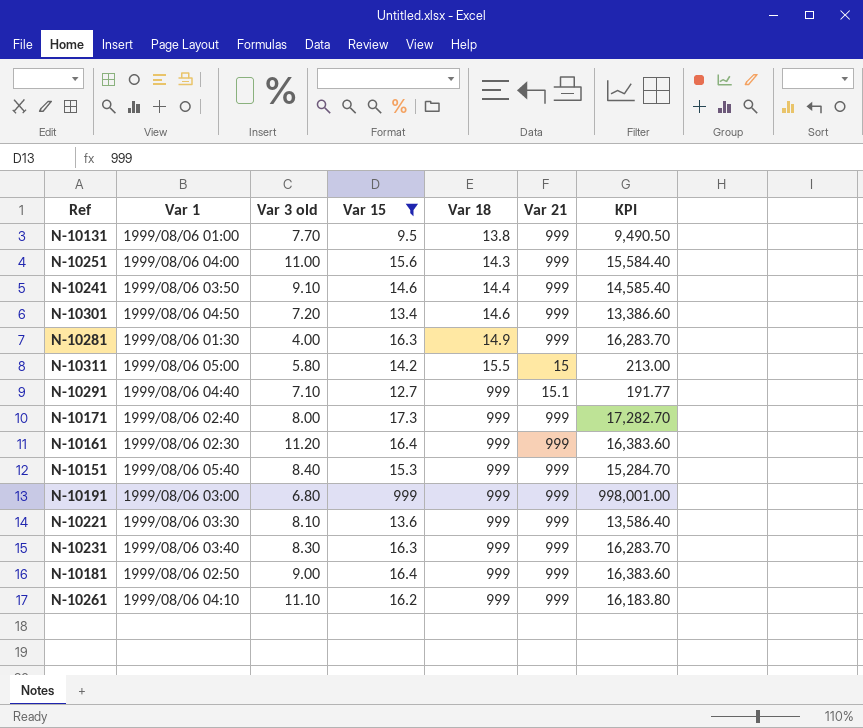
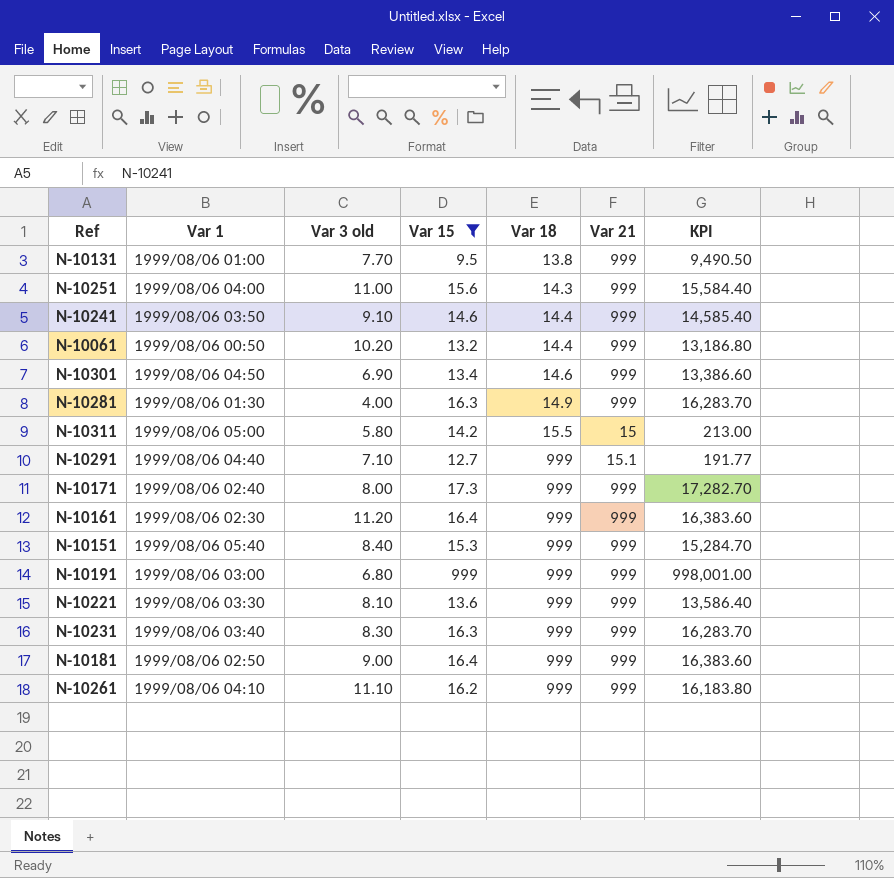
row N-10061: none -> 1999/08/06 00:50 | 10.20 | 13.2 | 14.4 | 999 | 13,186.80
N-10301 | Var 3 old: 7.20 -> 6.90

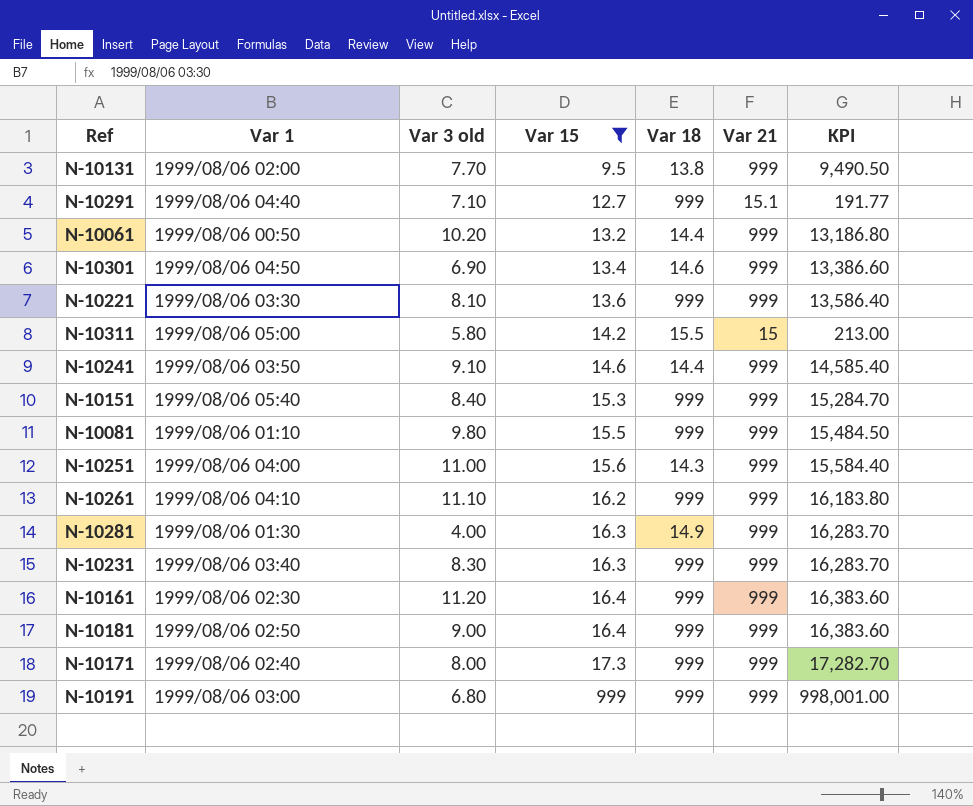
row order: Var 18 ascending -> Var 15 ascending
N-10131 | Var 1: 1999/08/06 01:00 -> 1999/08/06 02:00
row N-10081: none -> 1999/08/06 01:10 | 9.80 | 15.5 | 999 | 999 | 15,484.50

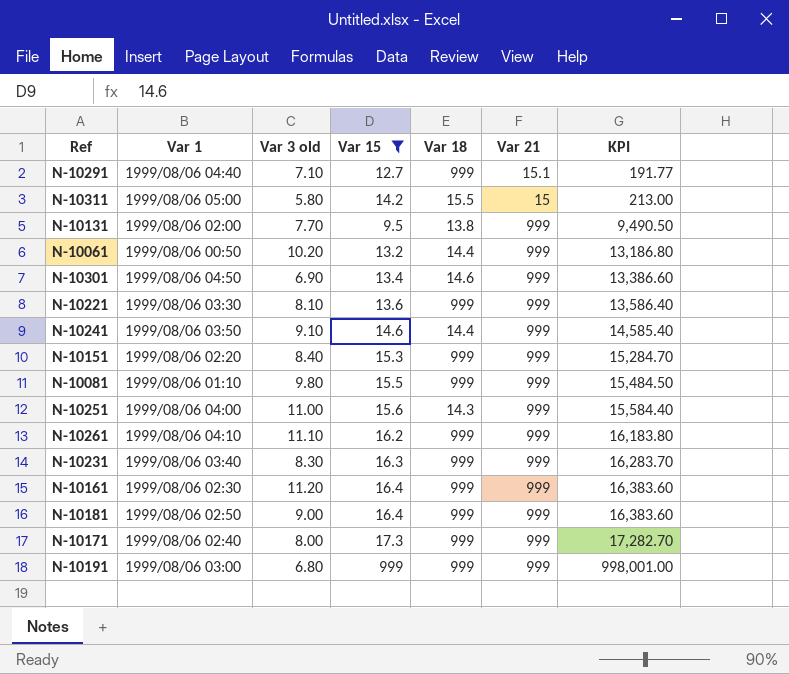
row order: Var 15 ascending -> KPI ascending
row N-10281: 1999/08/06 01:30 | 4.00 | 16.3 | 14.9 | 999 | 16,283.70 -> none
N-10151 | Var 1: 1999/08/06 05:40 -> 1999/08/06 02:20

